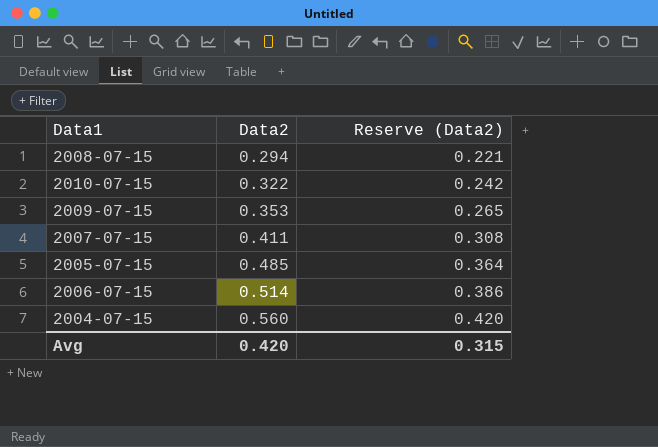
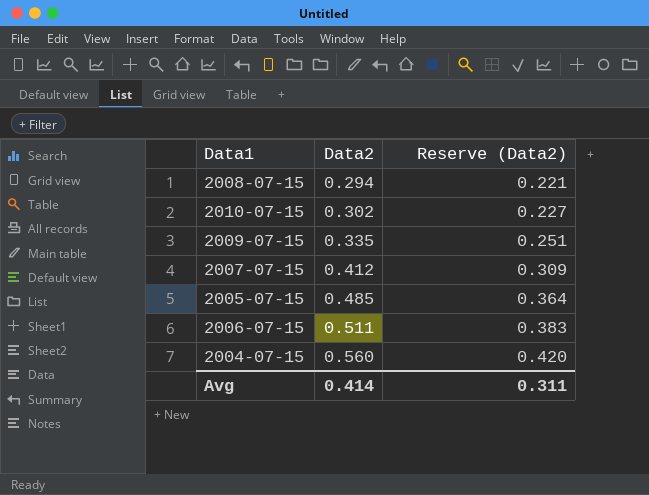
2010-07-15 | Data2: 0.322 -> 0.302
2010-07-15 | Reserve (Data2): 0.242 -> 0.227
2009-07-15 | Data2: 0.353 -> 0.335
2009-07-15 | Reserve (Data2): 0.265 -> 0.251
2007-07-15 | Data2: 0.411 -> 0.412
2007-07-15 | Reserve (Data2): 0.308 -> 0.309
2006-07-15 | Data2: 0.514 -> 0.511
2006-07-15 | Reserve (Data2): 0.386 -> 0.383
Avg | Data2: 0.420 -> 0.414
Avg | Reserve (Data2): 0.315 -> 0.311

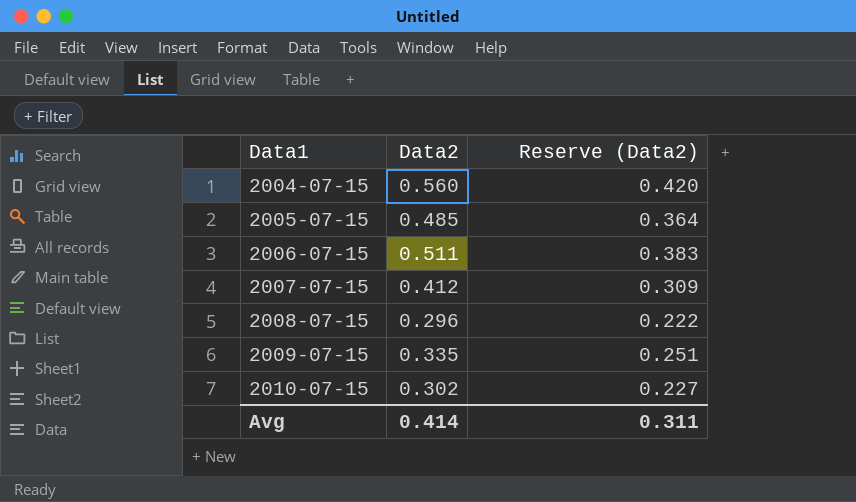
row order: Data2 ascending -> Data1 ascending
2008-07-15 | Data2: 0.294 -> 0.296
2008-07-15 | Reserve (Data2): 0.221 -> 0.222

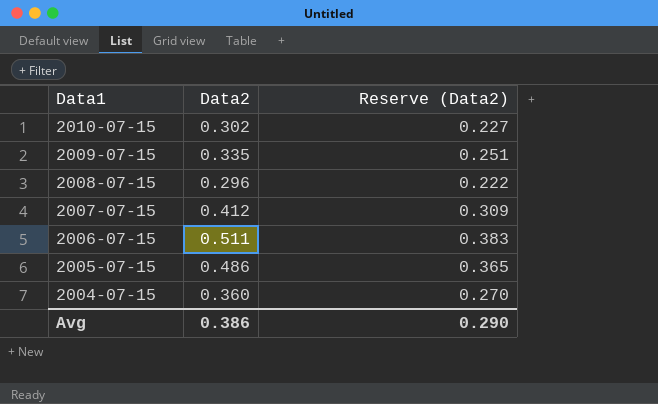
row order: Data1 ascending -> Data1 descending
2005-07-15 | Data2: 0.485 -> 0.486
2005-07-15 | Reserve (Data2): 0.364 -> 0.365
2004-07-15 | Data2: 0.560 -> 0.360
2004-07-15 | Reserve (Data2): 0.420 -> 0.270
Avg | Data2: 0.414 -> 0.386
Avg | Reserve (Data2): 0.311 -> 0.290

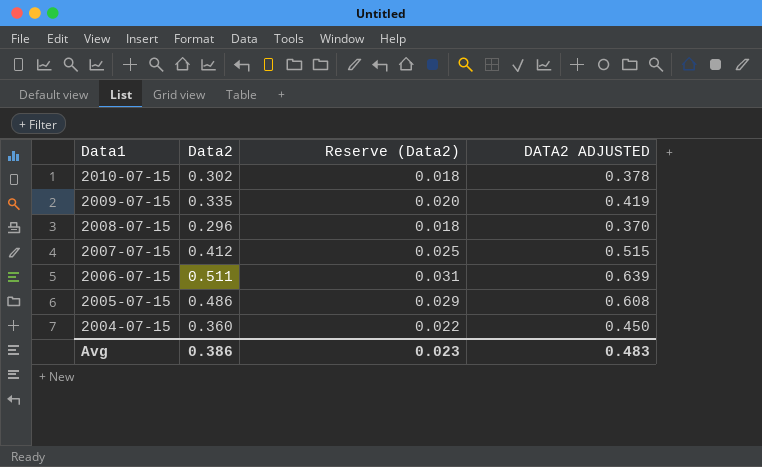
column Reserve (Data2) | formula: [Data2] * 0.75 -> [Data2] * 0.06
column DATA2 ADJUSTED | formula: none -> [Data2] * 1.25
Avg | Reserve (Data2): 0.290 -> 0.023

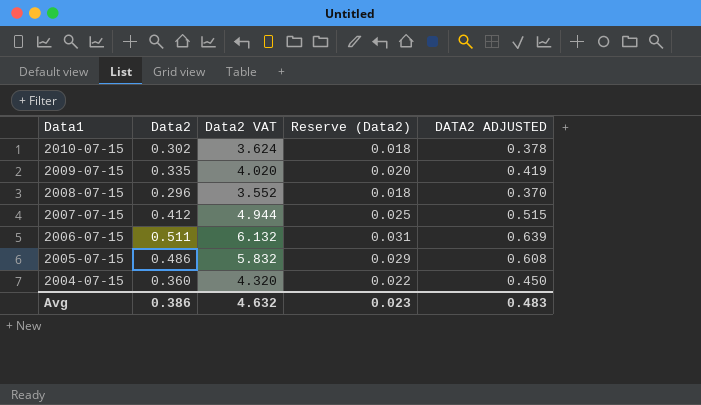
column Data2 VAT | formula: none -> [Data2] * 12

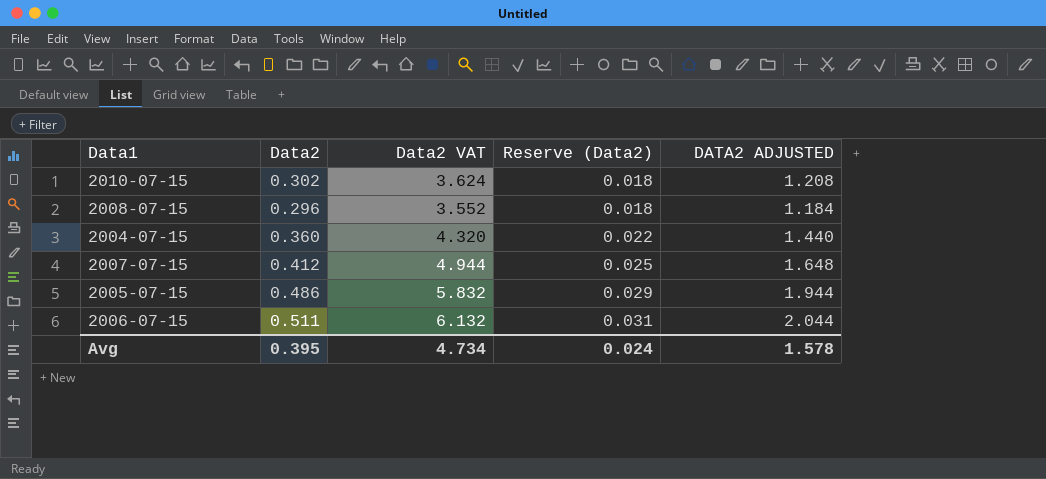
row order: Data1 descending -> Reserve (Data2) ascending
column DATA2 ADJUSTED | formula: [Data2] * 1.25 -> [Data2] * 4
row 2009-07-15: 0.335 | 4.020 | 0.020 | 0.419 -> none
Avg | Data2: 0.386 -> 0.395
Avg | Data2 VAT: 4.632 -> 4.734
Avg | Reserve (Data2): 0.023 -> 0.024
Avg | DATA2 ADJUSTED: 0.483 -> 1.578

